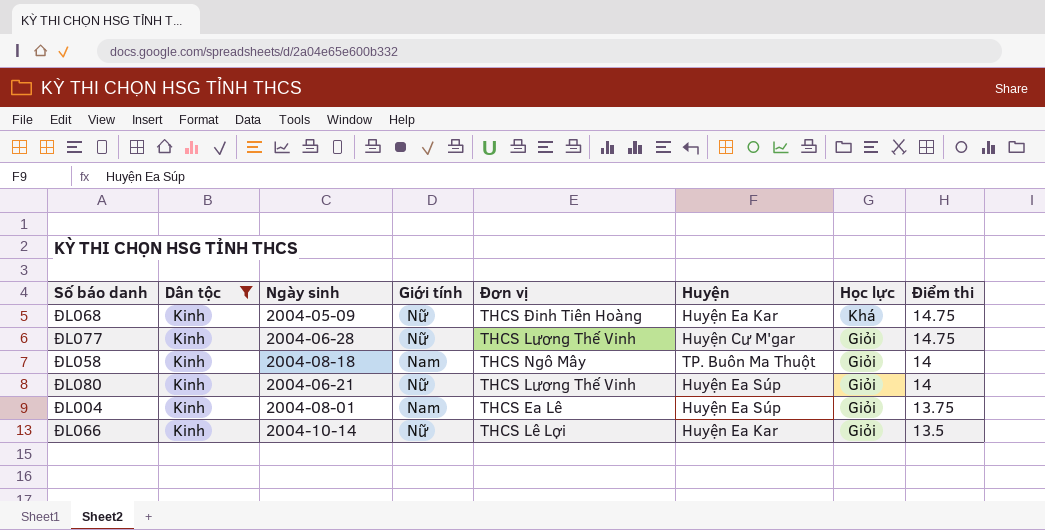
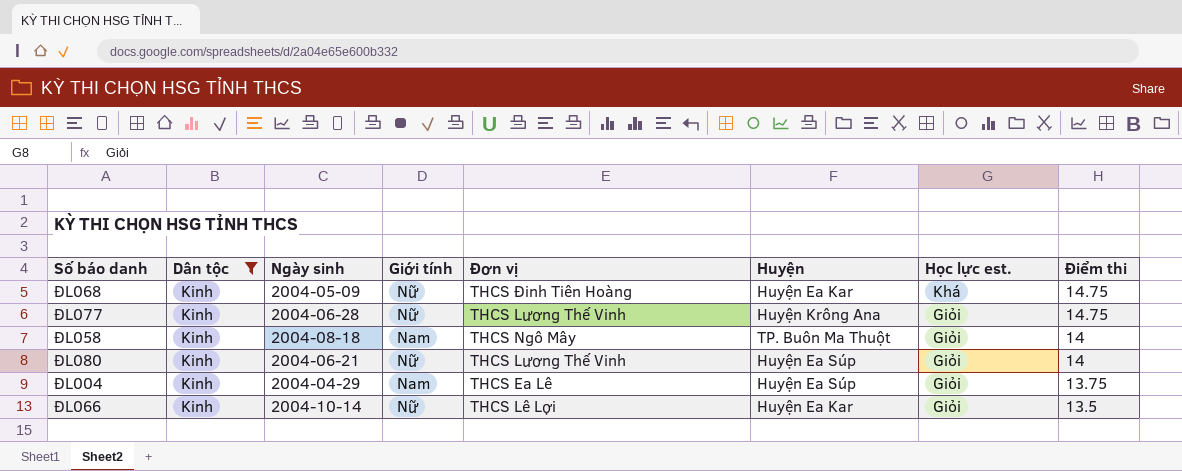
column name: Học lực -> Học lực est.
ĐL077 | Huyện: Huyện Cư M'gar -> Huyện Krông Ana
ĐL004 | Ngày sinh: 2004-08-01 -> 2004-04-29

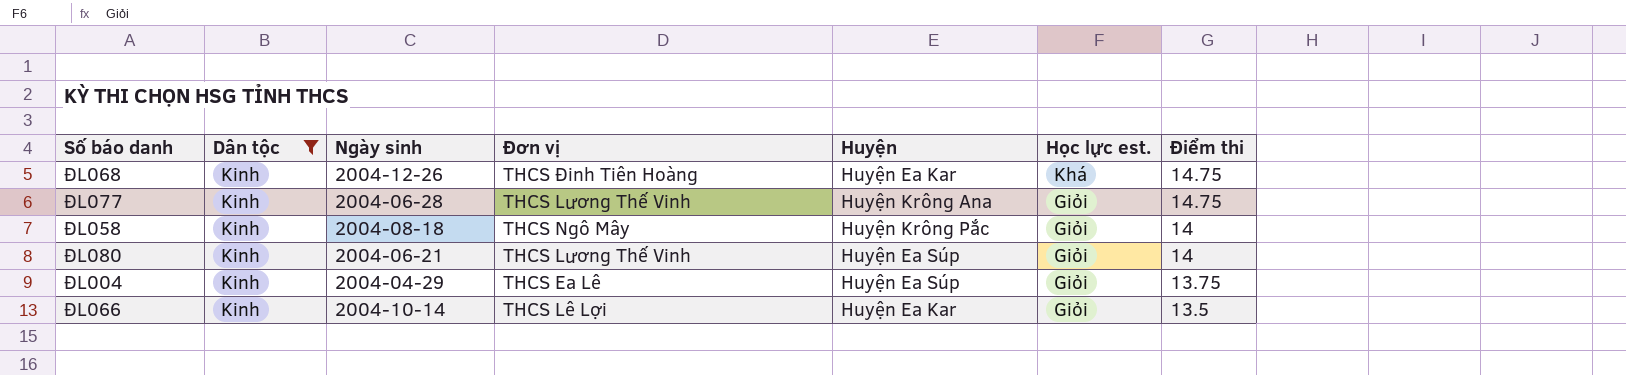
column Giới tính | position: 4 -> none
ĐL068 | Ngày sinh: 2004-05-09 -> 2004-12-26
ĐL058 | Huyện: TP. Buôn Ma Thuột -> Huyện Krông Pắc

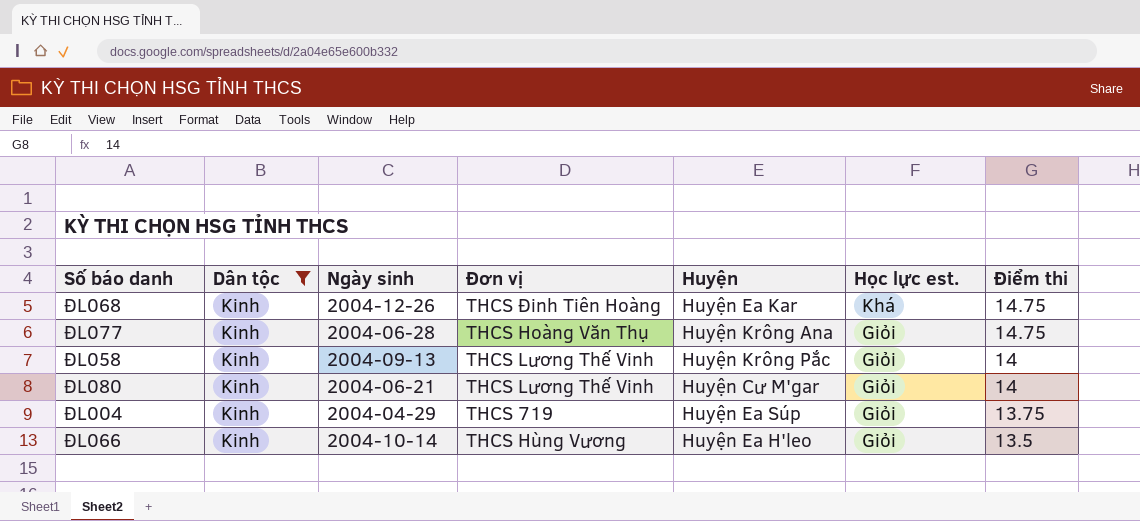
ĐL077 | Đơn vị: THCS Lương Thế Vinh -> THCS Hoàng Văn Thụ
ĐL058 | Ngày sinh: 2004-08-18 -> 2004-09-13
ĐL058 | Đơn vị: THCS Ngô Mây -> THCS Lương Thế Vinh
ĐL080 | Huyện: Huyện Ea Súp -> Huyện Cư M'gar
ĐL004 | Đơn vị: THCS Ea Lê -> THCS 719
ĐL066 | Đơn vị: THCS Lê Lợi -> THCS Hùng Vương
ĐL066 | Huyện: Huyện Ea Kar -> Huyện Ea H'leo

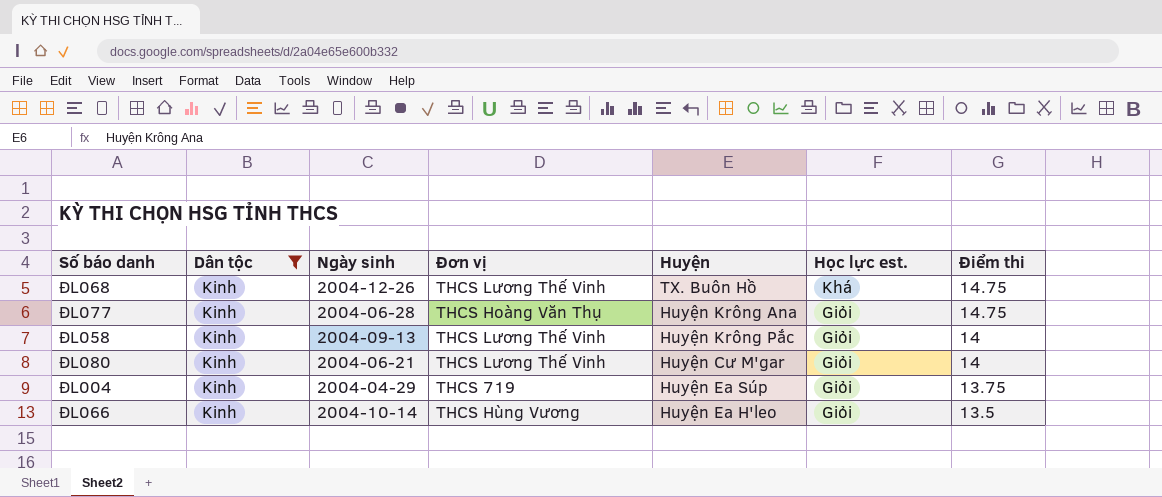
ĐL068 | Đơn vị: THCS Đinh Tiên Hoàng -> THCS Lương Thế Vinh
ĐL068 | Huyện: Huyện Ea Kar -> TX. Buôn Hồ

